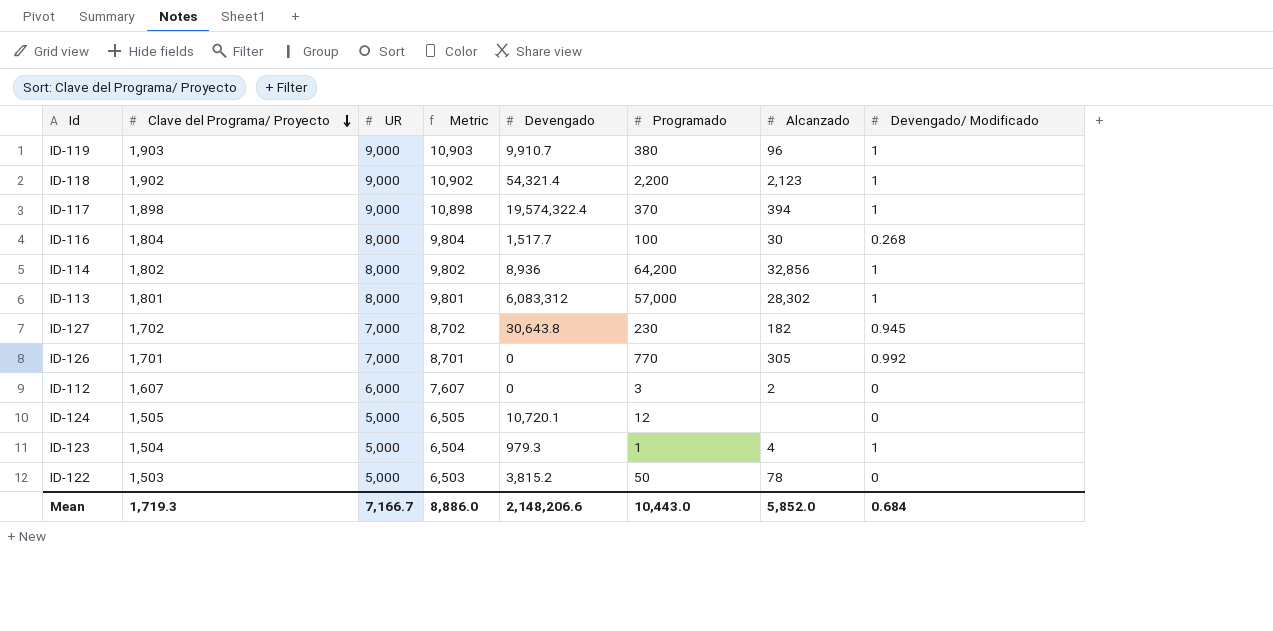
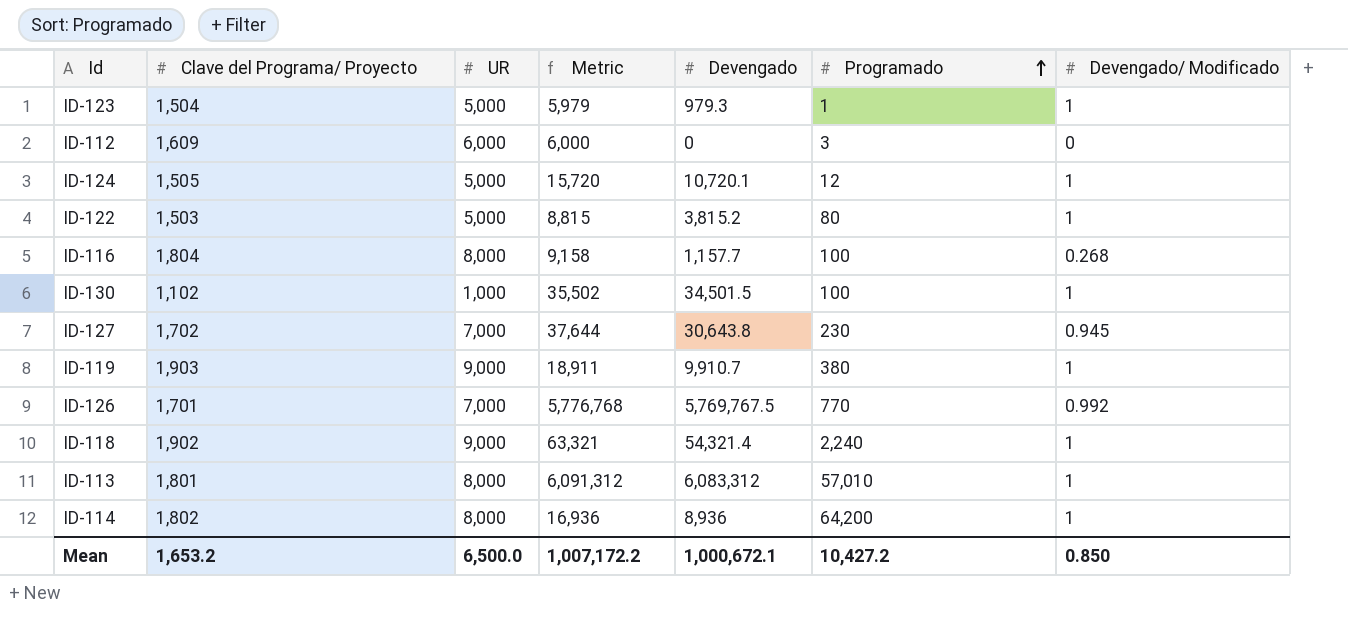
row order: Clave del Programa/ Proyecto descending -> Programado ascending
column Alcanzado | position: 7 -> none
column Metric | formula: [Clave del Programa/ Proyecto] + [UR] -> [UR] + [Devengado]
row ID-117: 1,898 | 9,000 | 10,898 | 19,574,322.4 | 370 | 394 | 1 -> none
ID-112 | Clave del Programa/ Proyecto: 1,607 -> 1,609
ID-124 | Devengado/ Modificado: 0 -> 1
ID-122 | Programado: 50 -> 80
ID-122 | Devengado/ Modificado: 0 -> 1
ID-116 | Devengado: 1,517.7 -> 1,157.7
row ID-130: none -> 1,102 | 1,000 | 35,502 | 34,501.5 | 100 | 1
ID-126 | Devengado: 0 -> 5,769,767.5
ID-118 | Programado: 2,200 -> 2,240
ID-113 | Programado: 57,000 -> 57,010
Mean | Clave del Programa/ Proyecto: 1,719.3 -> 1,653.2
Mean | UR: 7,166.7 -> 6,500.0
Mean | Metric: 8,886.0 -> 1,007,172.2
Mean | Devengado: 2,148,206.6 -> 1,000,672.1
Mean | Programado: 10,443.0 -> 10,427.2
Mean | Devengado/ Modificado: 0.684 -> 0.850

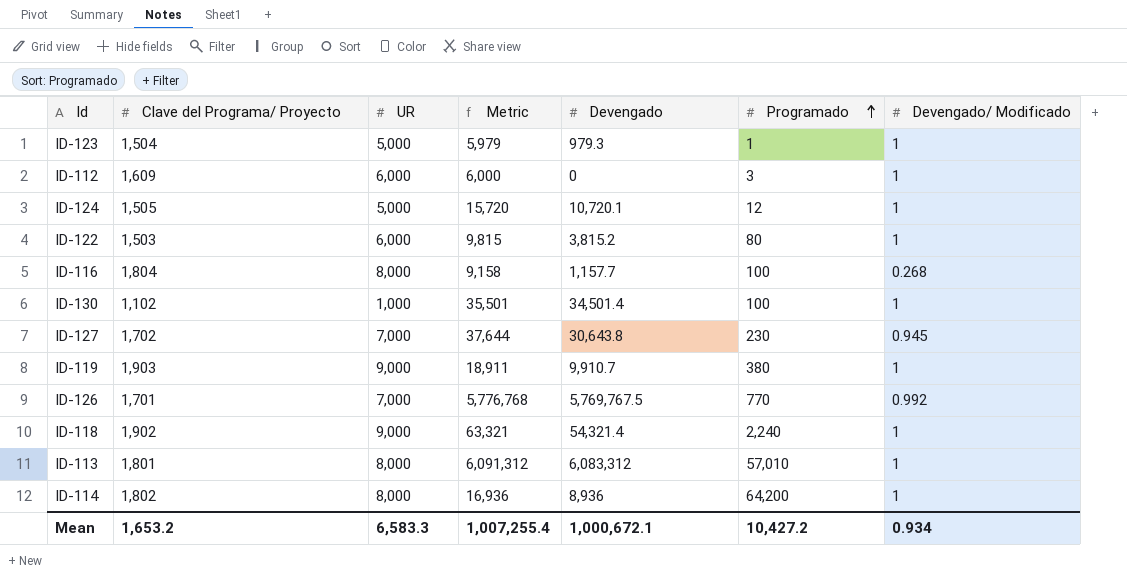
ID-112 | Devengado/ Modificado: 0 -> 1
ID-122 | UR: 5,000 -> 6,000
ID-122 | Metric: 8,815 -> 9,815
ID-130 | Metric: 35,502 -> 35,501
ID-130 | Devengado: 34,501.5 -> 34,501.4
Mean | UR: 6,500.0 -> 6,583.3
Mean | Metric: 1,007,172.2 -> 1,007,255.4
Mean | Devengado/ Modificado: 0.850 -> 0.934

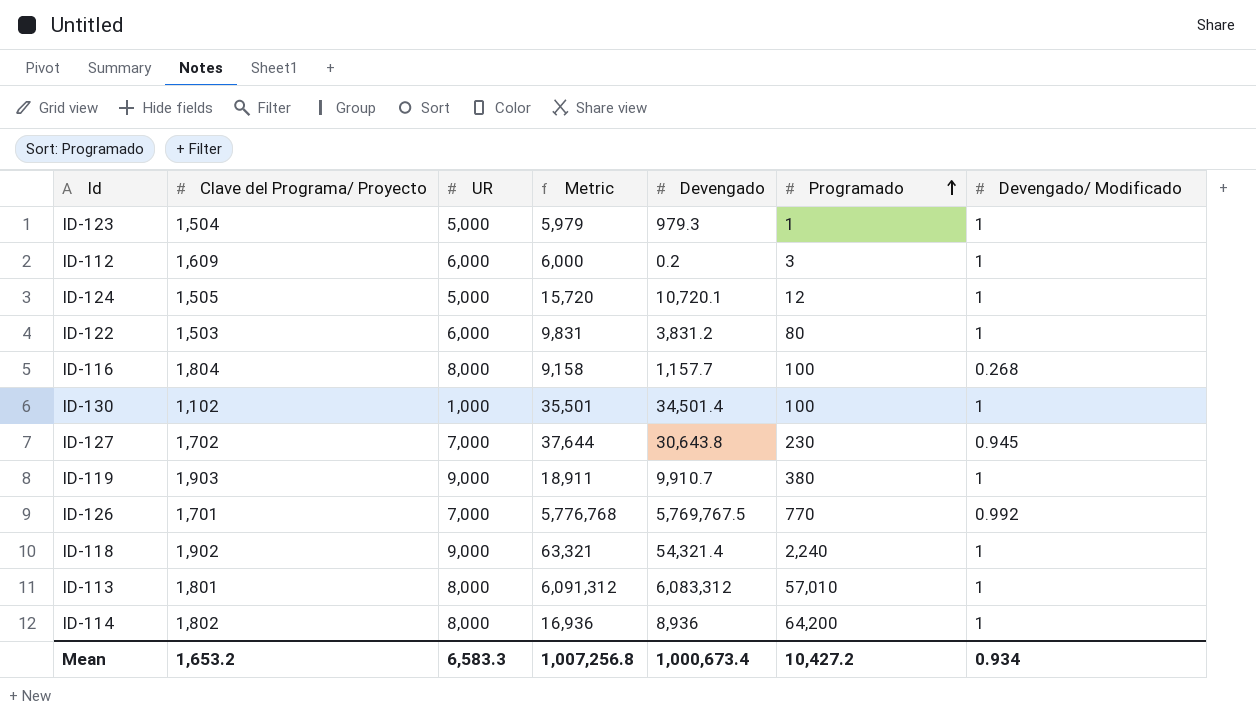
ID-112 | Devengado: 0 -> 0.2
ID-122 | Metric: 9,815 -> 9,831
ID-122 | Devengado: 3,815.2 -> 3,831.2
Mean | Metric: 1,007,255.4 -> 1,007,256.8
Mean | Devengado: 1,000,672.1 -> 1,000,673.4

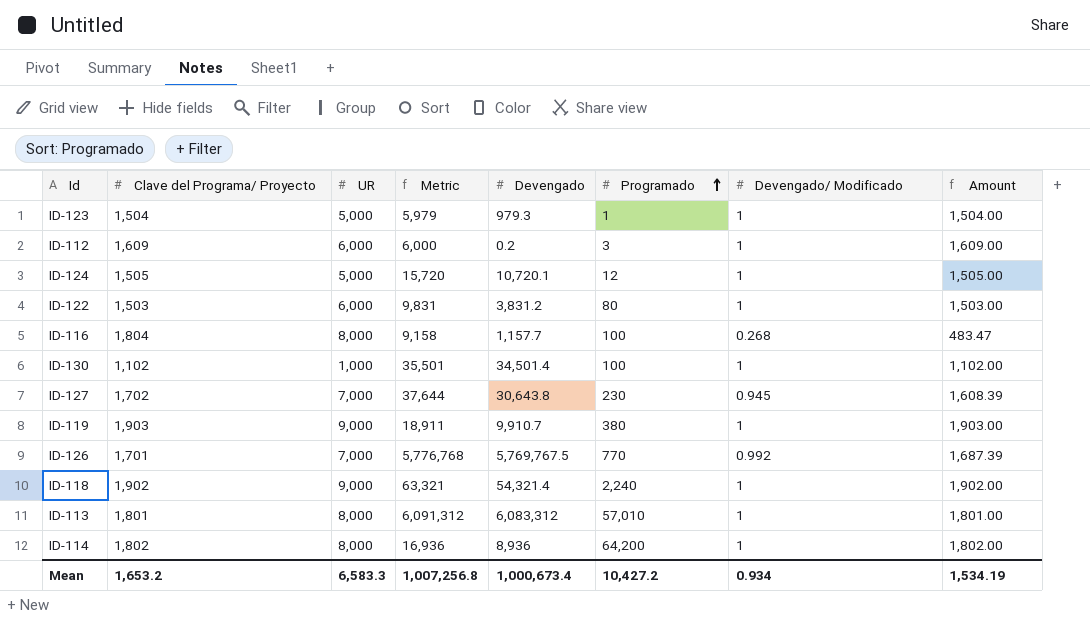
column Amount | formula: none -> [Clave del Programa/ Proyecto] * [Devengado/ Modificado]

